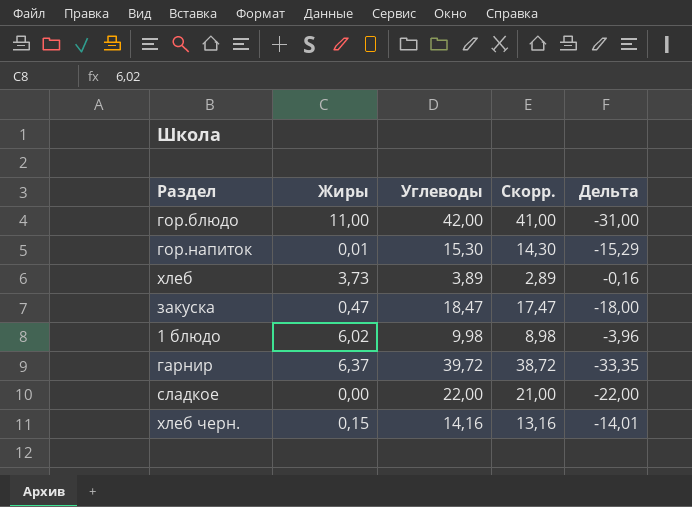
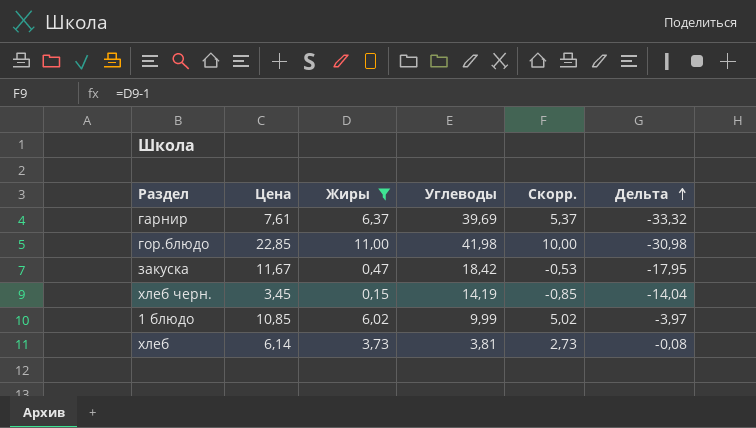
filter: none -> Жиры >= 0,15
row order: none -> Дельта ascending
column Цена | position: none -> 2
column Скорр. | formula: [Углеводы] - 1 -> [Жиры] - 1
гарнир | Углеводы: 39,72 -> 39,69
гарнир | Дельта: -33,35 -> -33,32
гор.блюдо | Углеводы: 42,00 -> 41,98
гор.блюдо | Дельта: -31,00 -> -30,98
закуска | Углеводы: 18,47 -> 18,42
закуска | Дельта: -18,00 -> -17,95
хлеб черн. | Углеводы: 14,16 -> 14,19
хлеб черн. | Дельта: -14,01 -> -14,04
1 блюдо | Углеводы: 9,98 -> 9,99
1 блюдо | Дельта: -3,96 -> -3,97
хлеб | Углеводы: 3,89 -> 3,81
хлеб | Дельта: -0,16 -> -0,08

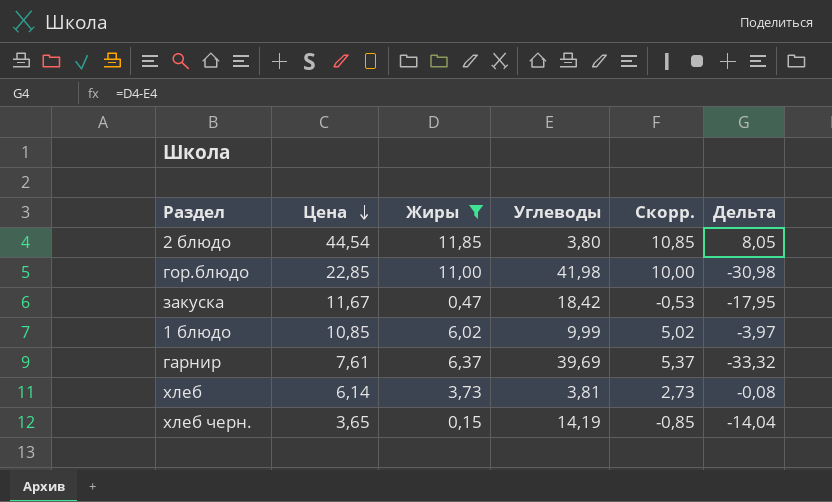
row order: Дельта ascending -> Цена descending
row 2 блюдо: none -> 44,54 | 11,85 | 3,80 | 10,85 | 8,05
хлеб черн. | Цена: 3,45 -> 3,65

